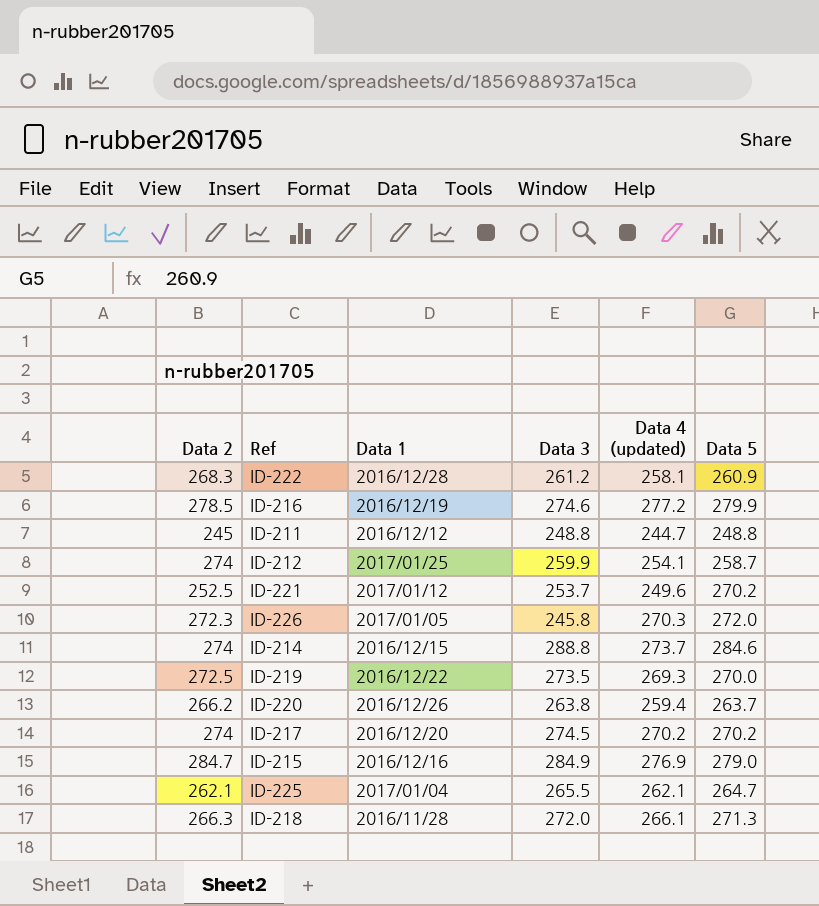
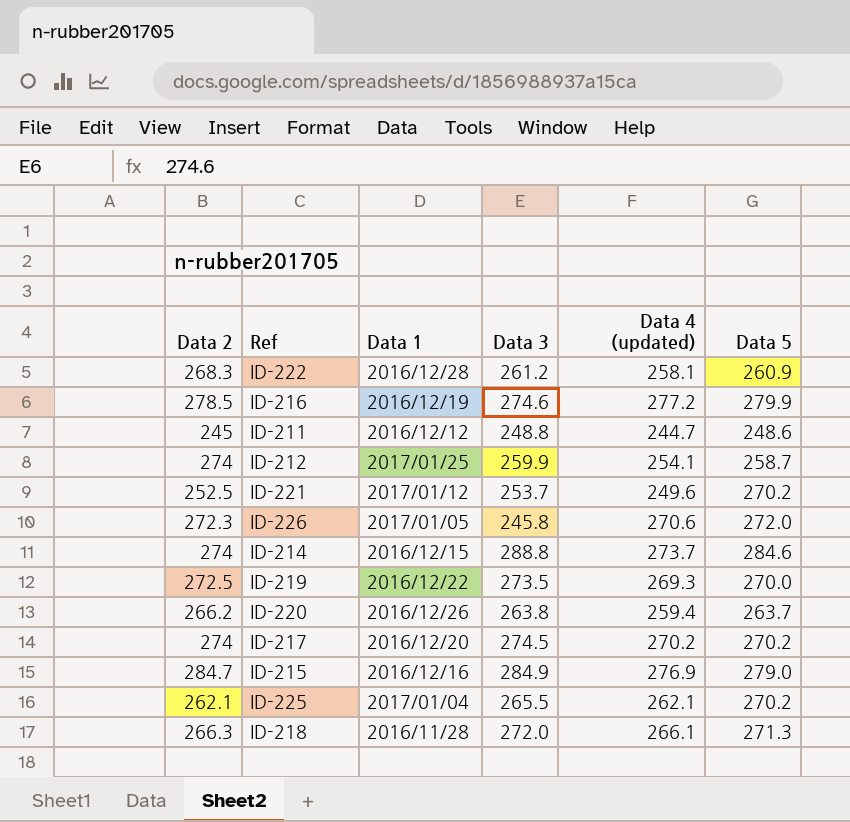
ID-211 | Data 5: 248.8 -> 248.6
ID-226 | Data 4 (updated): 270.3 -> 270.6
ID-225 | Data 5: 264.7 -> 270.2

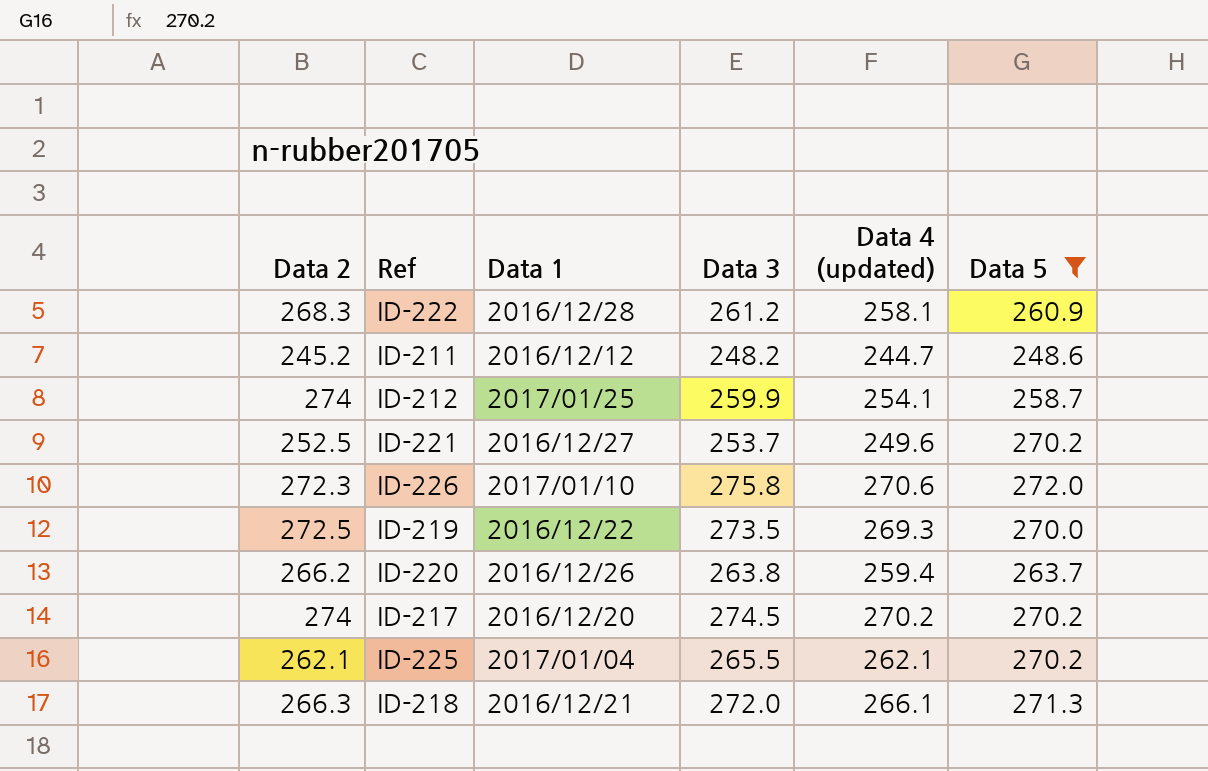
filter: none -> Data 5 <= 272.0
ID-211 | Data 2: 245 -> 245.2
ID-211 | Data 3: 248.8 -> 248.2
ID-221 | Data 1: 2017/01/12 -> 2016/12/27
ID-226 | Data 1: 2017/01/05 -> 2017/01/10
ID-226 | Data 3: 245.8 -> 275.8
ID-218 | Data 1: 2016/11/28 -> 2016/12/21

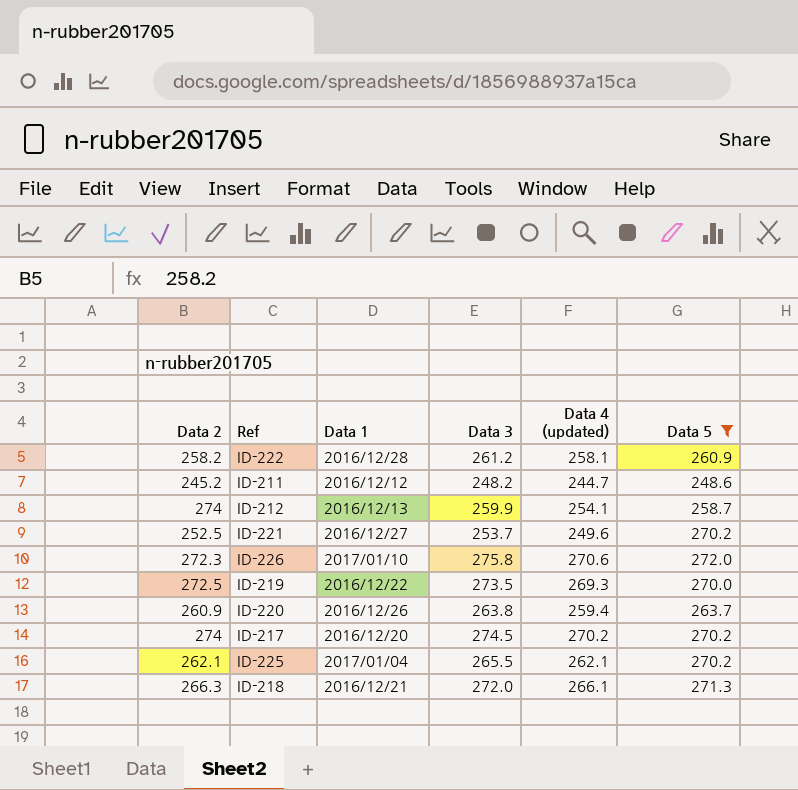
ID-222 | Data 2: 268.3 -> 258.2
ID-212 | Data 1: 2017/01/25 -> 2016/12/13
ID-220 | Data 2: 266.2 -> 260.9

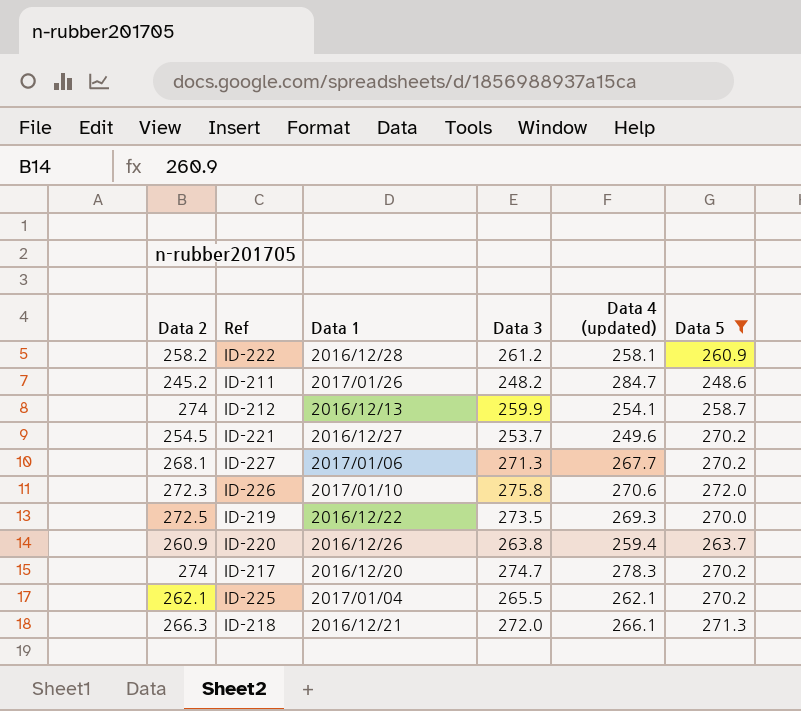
ID-211 | Data 1: 2016/12/12 -> 2017/01/26
ID-211 | Data 4 (updated): 244.7 -> 284.7
ID-221 | Data 2: 252.5 -> 254.5
row ID-227: none -> 268.1 | 2017/01/06 | 271.3 | 267.7 | 270.2
ID-217 | Data 3: 274.5 -> 274.7
ID-217 | Data 4 (updated): 270.2 -> 278.3

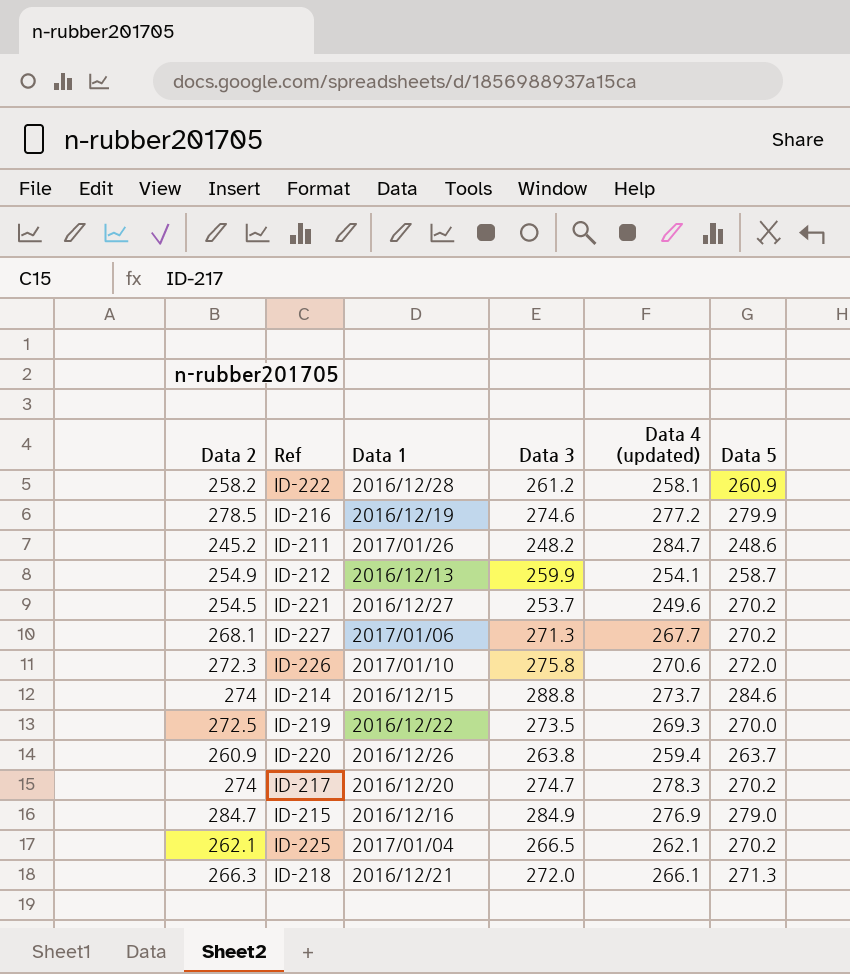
filter: Data 5 <= 272.0 -> none
ID-212 | Data 2: 274 -> 254.9
ID-225 | Data 3: 265.5 -> 266.5

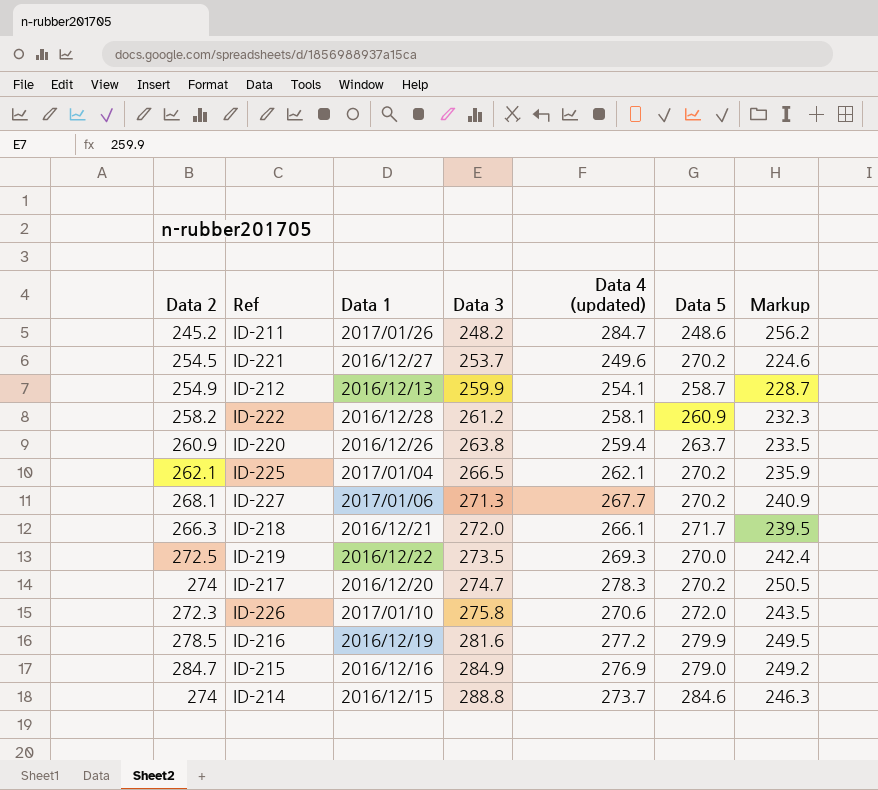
row order: none -> Data 3 ascending
column Markup | formula: none -> [Data 4 (updated)] * 0.9
ID-218 | Data 5: 271.3 -> 271.7
ID-216 | Data 3: 274.6 -> 281.6

